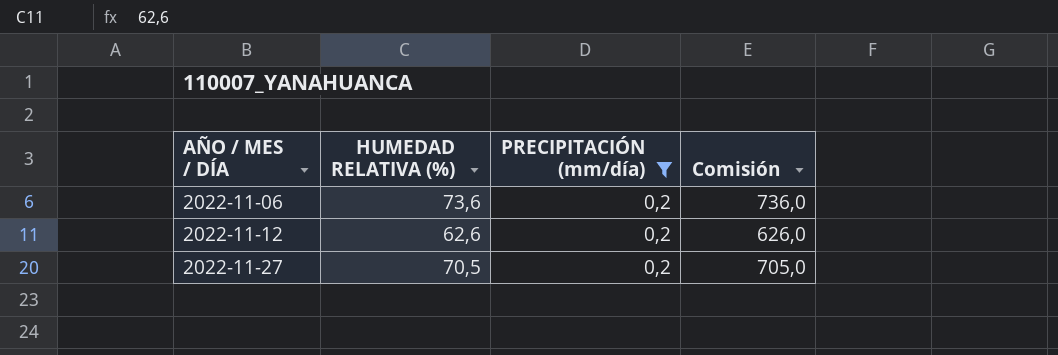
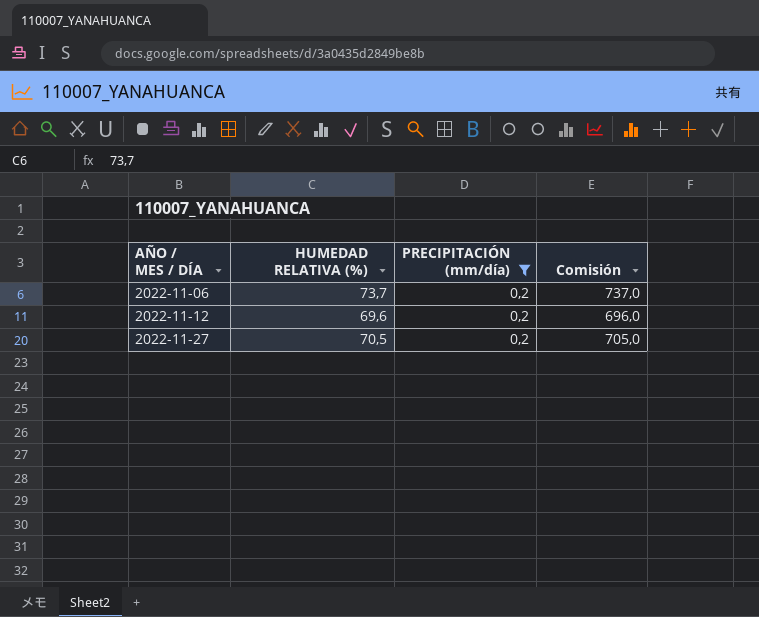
2022-11-06 | HUMEDAD RELATIVA (%): 73,6 -> 73,7
2022-11-06 | Comisión: 736,0 -> 737,0
2022-11-12 | HUMEDAD RELATIVA (%): 62,6 -> 69,6
2022-11-12 | Comisión: 626,0 -> 696,0

